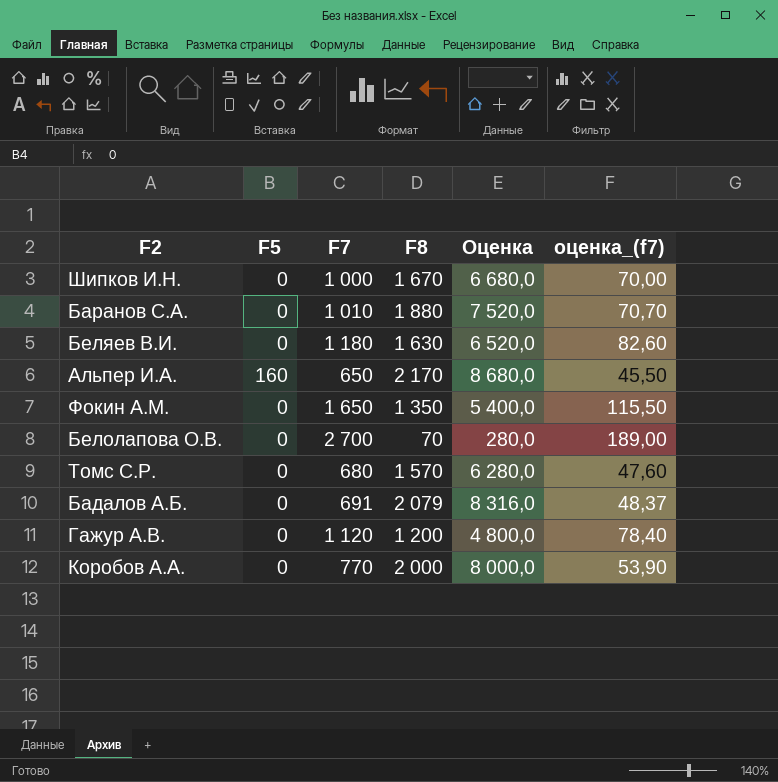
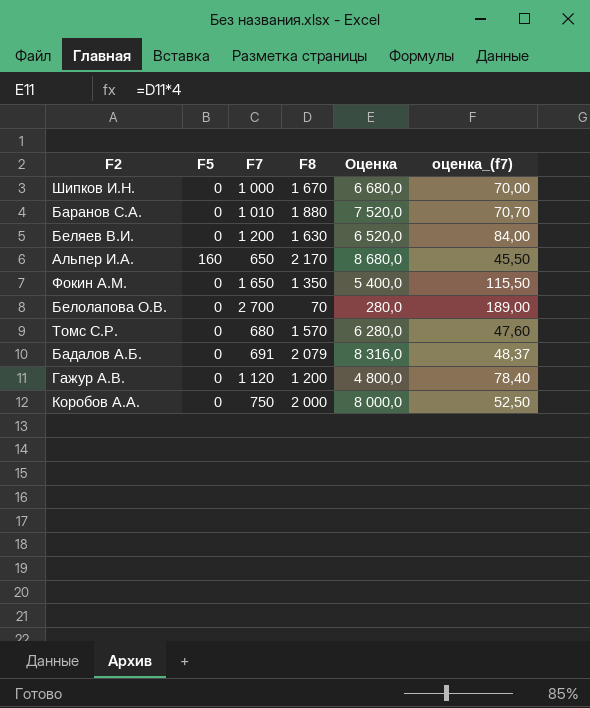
Беляев В.И. | F7: 1 180 -> 1 200
Беляев В.И. | оценка_(f7): 82,60 -> 84,00
Коробов А.А. | F7: 770 -> 750
Коробов А.А. | оценка_(f7): 53,90 -> 52,50

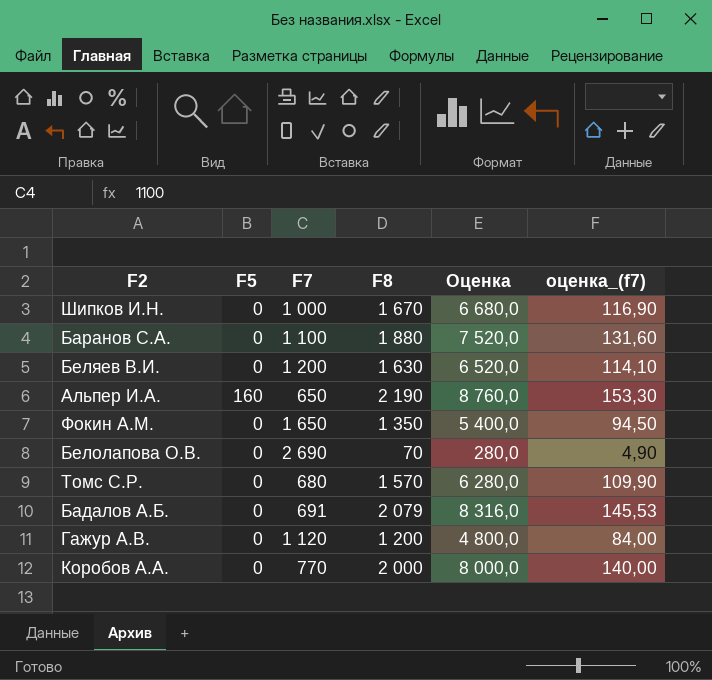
column оценка_(f7) | formula: [F7] * 0,07 -> [F8] * 0,07
Баранов С.А. | F7: 1 010 -> 1 100
Альпер И.А. | F8: 2 170 -> 2 190
Альпер И.А. | Оценка: 8 680,0 -> 8 760,0
Белолапова О.В. | F7: 2 700 -> 2 690
Коробов А.А. | F7: 750 -> 770

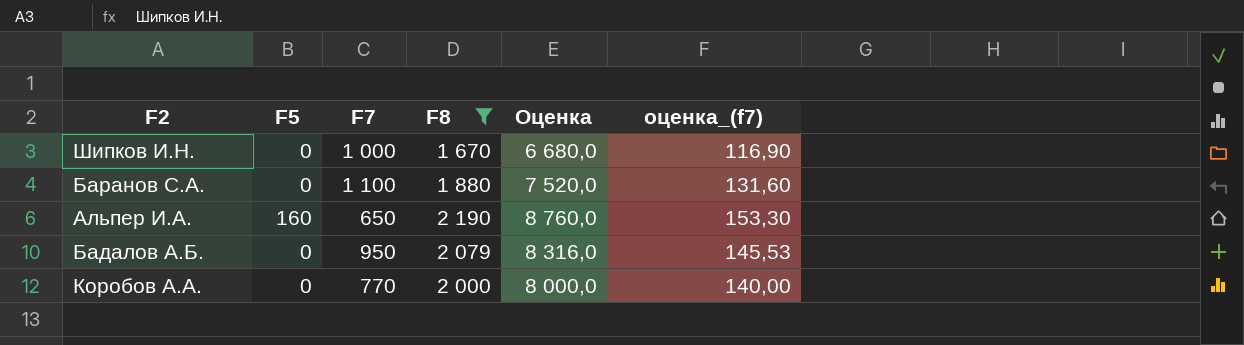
filter: none -> F8 >= 1 670
Бадалов А.Б. | F7: 691 -> 950

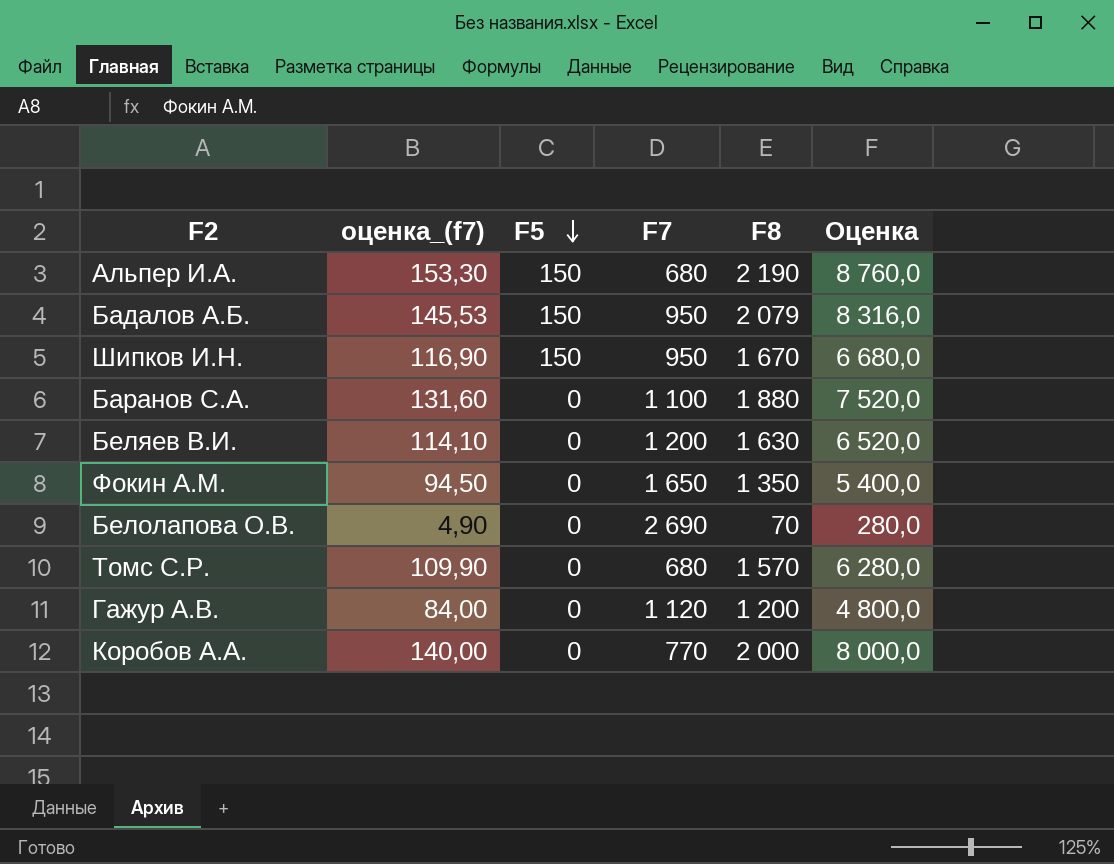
filter: F8 >= 1 670 -> none
row order: none -> F5 descending
column оценка_(f7) | position: 6 -> 2
Альпер И.А. | F5: 160 -> 150
Альпер И.А. | F7: 650 -> 680
Бадалов А.Б. | F5: 0 -> 150
Шипков И.Н. | F5: 0 -> 150
Шипков И.Н. | F7: 1 000 -> 950

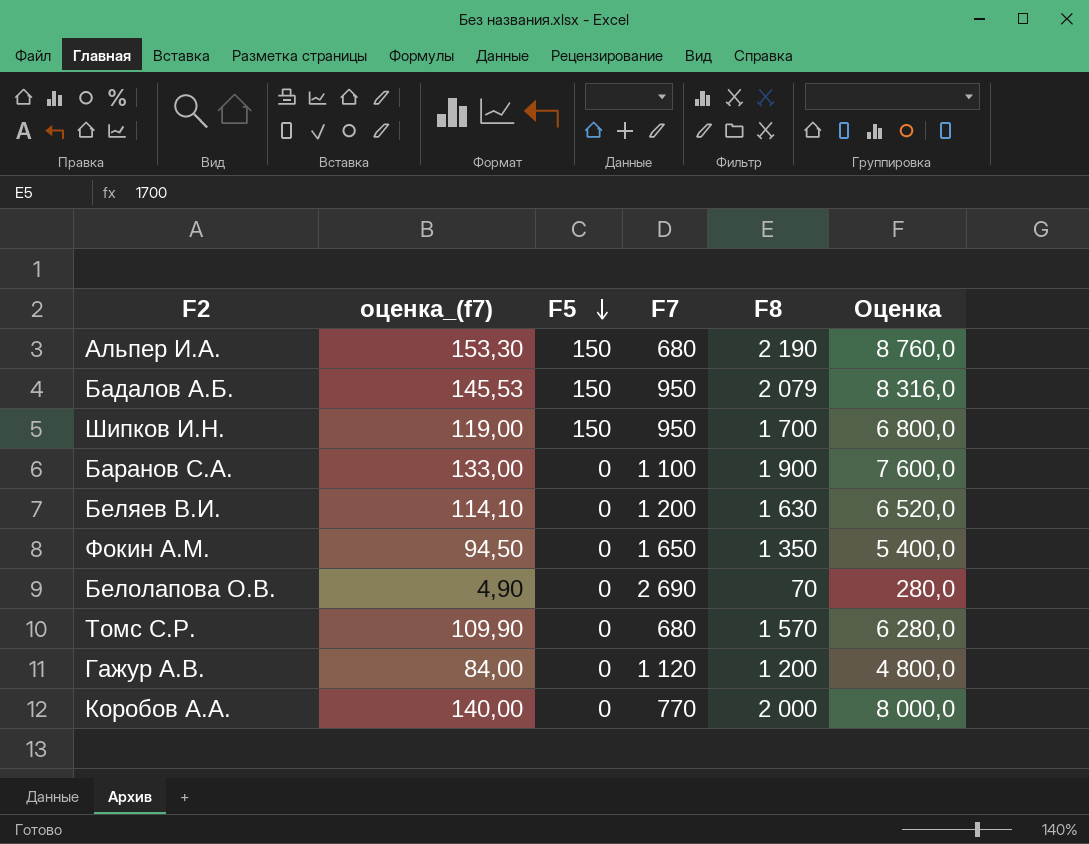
Шипков И.Н. | оценка_(f7): 116,90 -> 119,00
Шипков И.Н. | F8: 1 670 -> 1 700
Шипков И.Н. | Оценка: 6 680,0 -> 6 800,0
Баранов С.А. | оценка_(f7): 131,60 -> 133,00
Баранов С.А. | F8: 1 880 -> 1 900
Баранов С.А. | Оценка: 7 520,0 -> 7 600,0

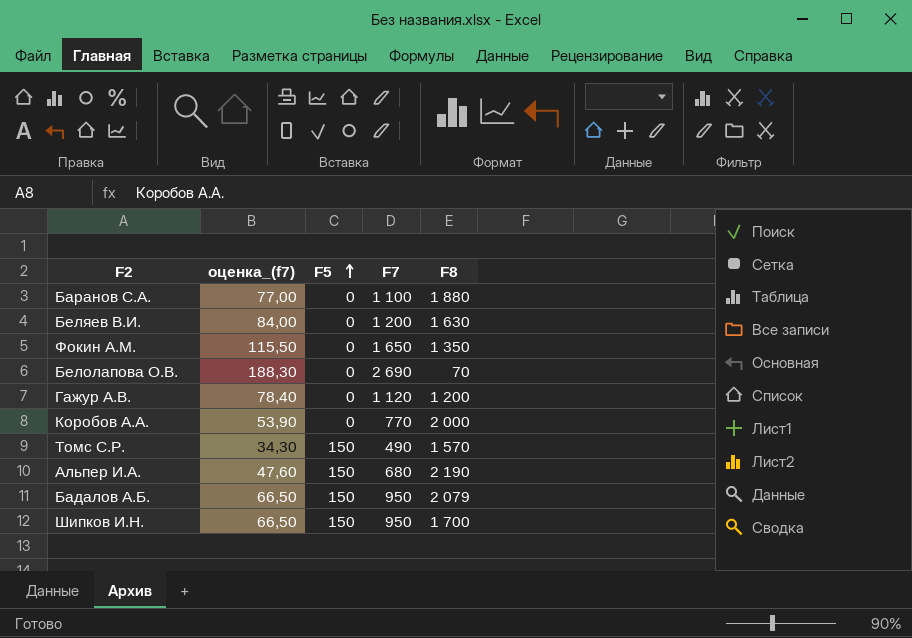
row order: F5 descending -> F5 ascending
column Оценка | formula: [F8] * 4 -> none
column оценка_(f7) | formula: [F8] * 0,07 -> [F7] * 0,07
Баранов С.А. | F8: 1 900 -> 1 880
Томс С.Р. | F5: 0 -> 150
Томс С.Р. | F7: 680 -> 490

